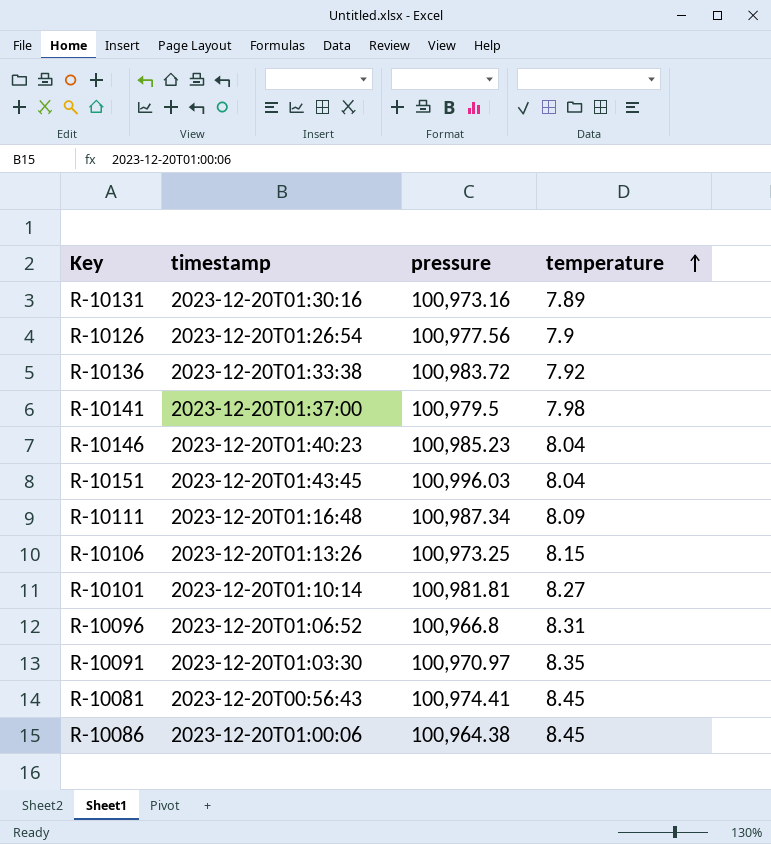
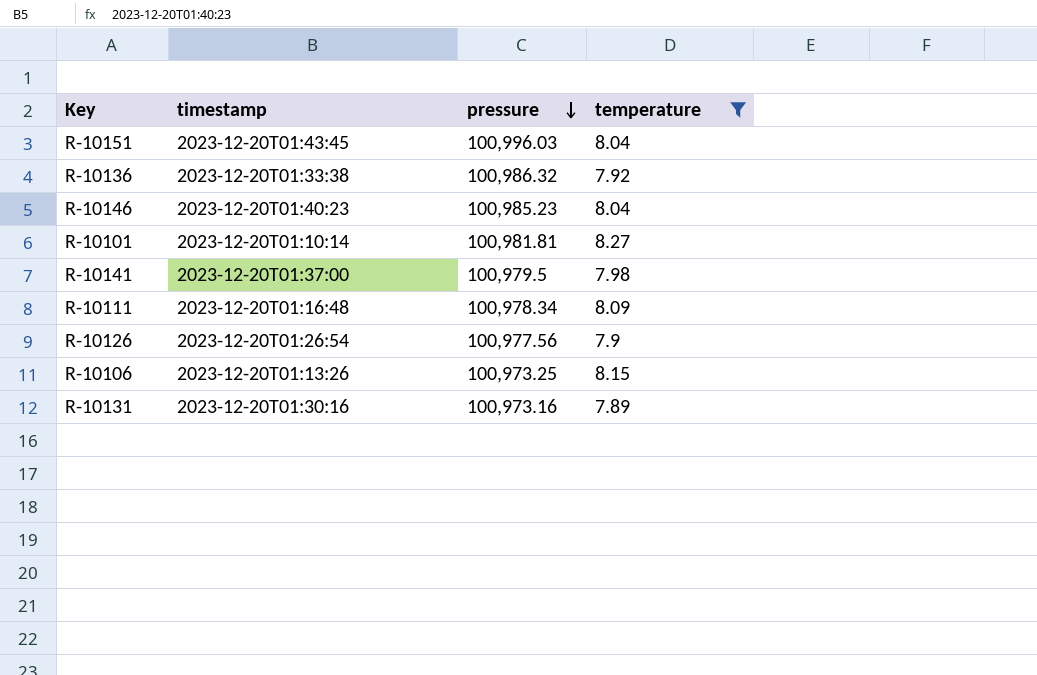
filter: none -> temperature <= 8.27
row order: temperature ascending -> pressure descending
R-10136 | pressure: 100,983.72 -> 100,986.32
R-10111 | pressure: 100,987.34 -> 100,978.34

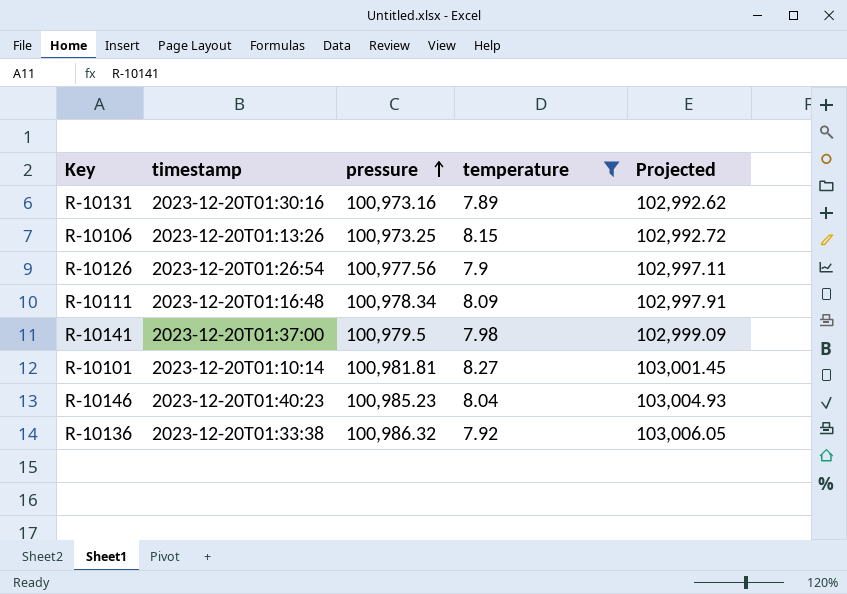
row order: pressure descending -> pressure ascending
column Projected | formula: none -> [pressure] * 1.02
row R-10151: 2023-12-20T01:43:45 | 100,996.03 | 8.04 -> none

